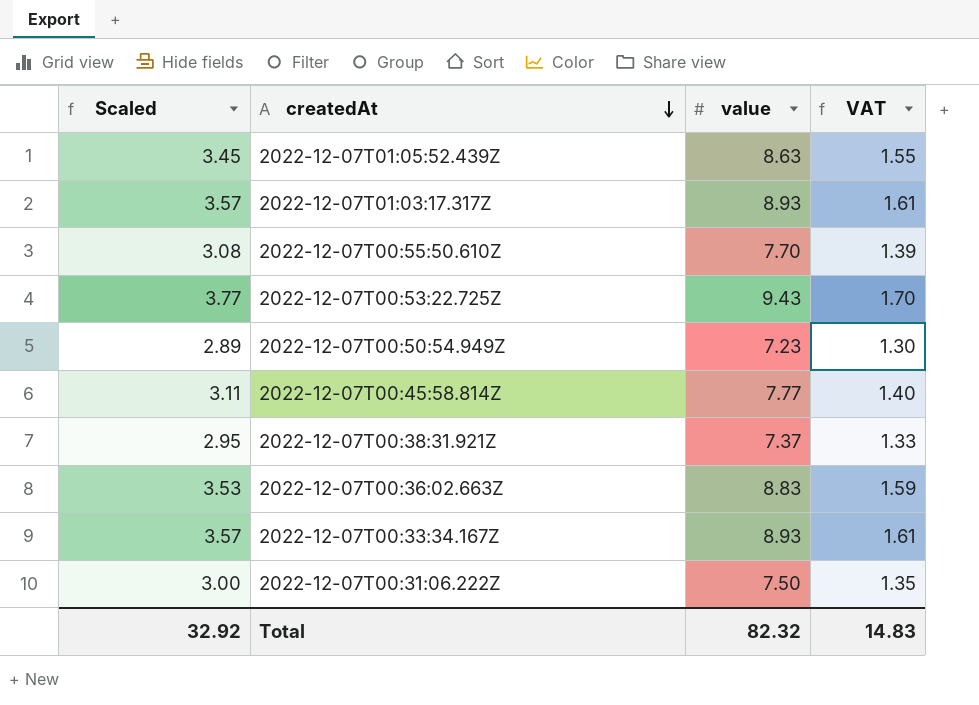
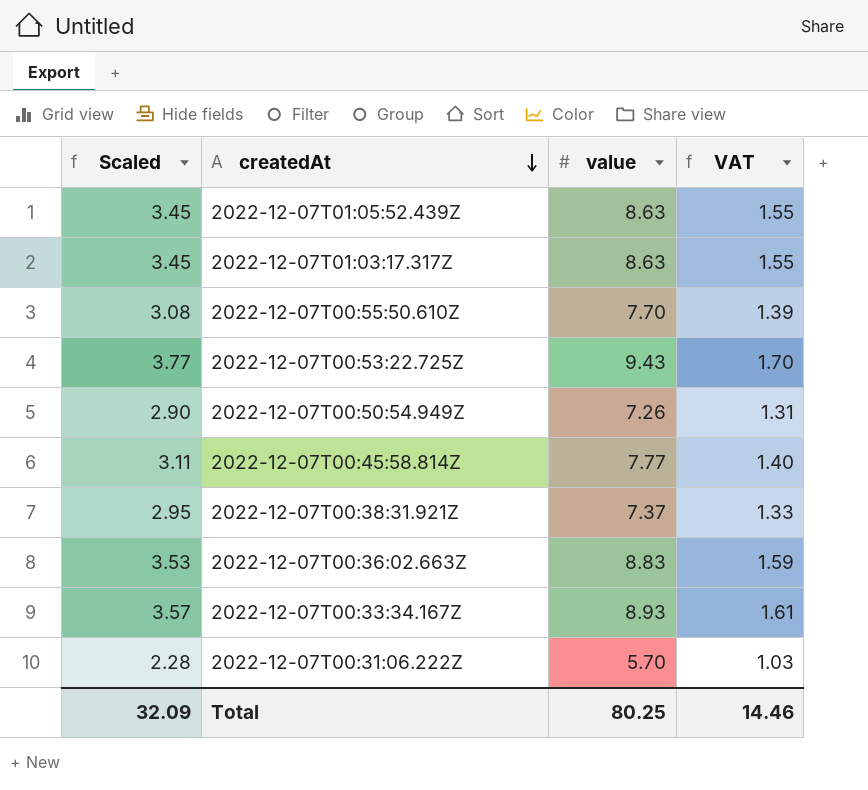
2022-12-07T01:03:17.317Z | Scaled: 3.57 -> 3.45
2022-12-07T01:03:17.317Z | value: 8.93 -> 8.63
2022-12-07T01:03:17.317Z | VAT: 1.61 -> 1.55
2022-12-07T00:50:54.949Z | Scaled: 2.89 -> 2.90
2022-12-07T00:50:54.949Z | value: 7.23 -> 7.26
2022-12-07T00:50:54.949Z | VAT: 1.30 -> 1.31
2022-12-07T00:31:06.222Z | Scaled: 3.00 -> 2.28
2022-12-07T00:31:06.222Z | value: 7.50 -> 5.70
2022-12-07T00:31:06.222Z | VAT: 1.35 -> 1.03
Total | Scaled: 32.92 -> 32.09
Total | value: 82.32 -> 80.25
Total | VAT: 14.83 -> 14.46

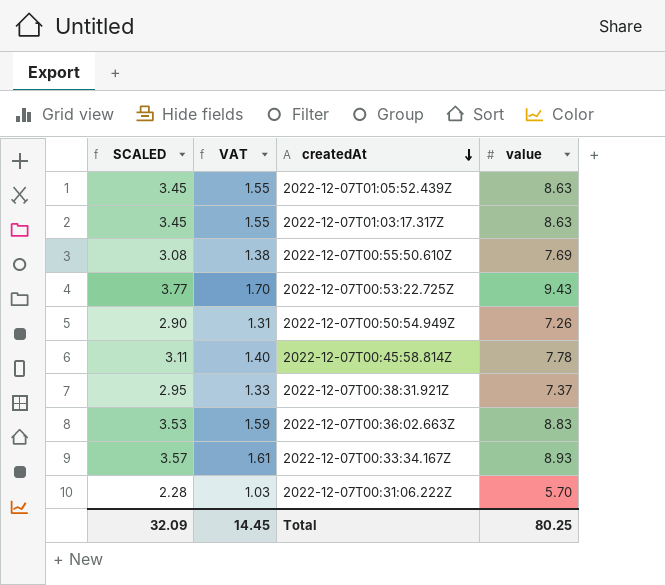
column name: Scaled -> SCALED
column VAT | position: 4 -> 2
2022-12-07T00:55:50.610Z | VAT: 1.39 -> 1.38
2022-12-07T00:55:50.610Z | value: 7.70 -> 7.69
2022-12-07T00:45:58.814Z | value: 7.77 -> 7.78
Total | VAT: 14.46 -> 14.45

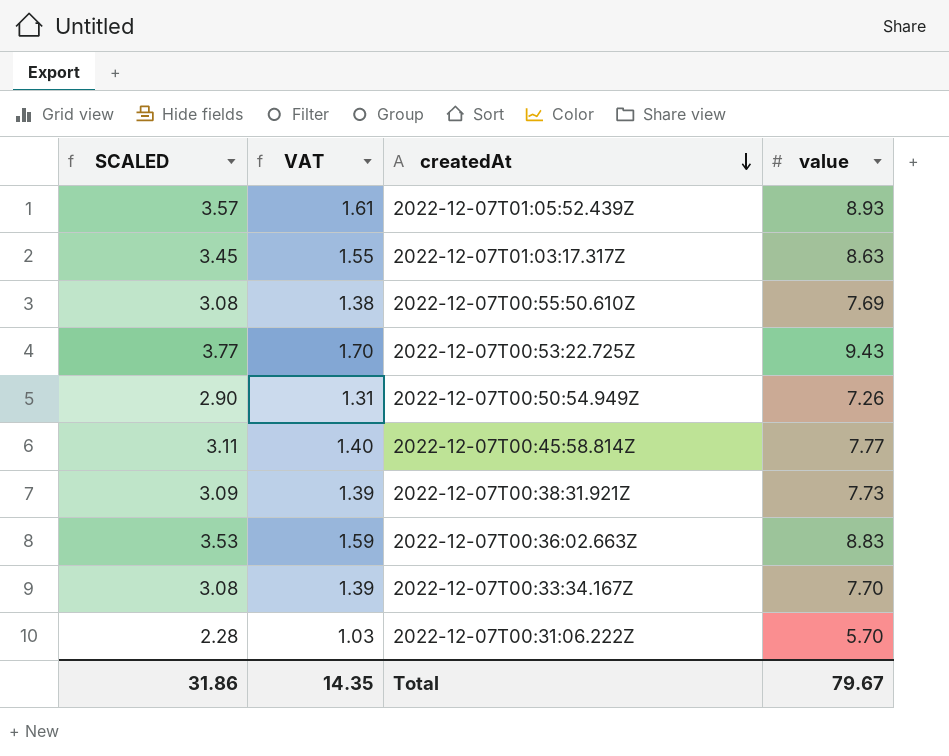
2022-12-07T01:05:52.439Z | SCALED: 3.45 -> 3.57
2022-12-07T01:05:52.439Z | VAT: 1.55 -> 1.61
2022-12-07T01:05:52.439Z | value: 8.63 -> 8.93
2022-12-07T00:45:58.814Z | value: 7.78 -> 7.77
2022-12-07T00:38:31.921Z | SCALED: 2.95 -> 3.09
2022-12-07T00:38:31.921Z | VAT: 1.33 -> 1.39
2022-12-07T00:38:31.921Z | value: 7.37 -> 7.73
2022-12-07T00:33:34.167Z | SCALED: 3.57 -> 3.08
2022-12-07T00:33:34.167Z | VAT: 1.61 -> 1.39
2022-12-07T00:33:34.167Z | value: 8.93 -> 7.70
Total | SCALED: 32.09 -> 31.86
Total | VAT: 14.45 -> 14.35
Total | value: 80.25 -> 79.67

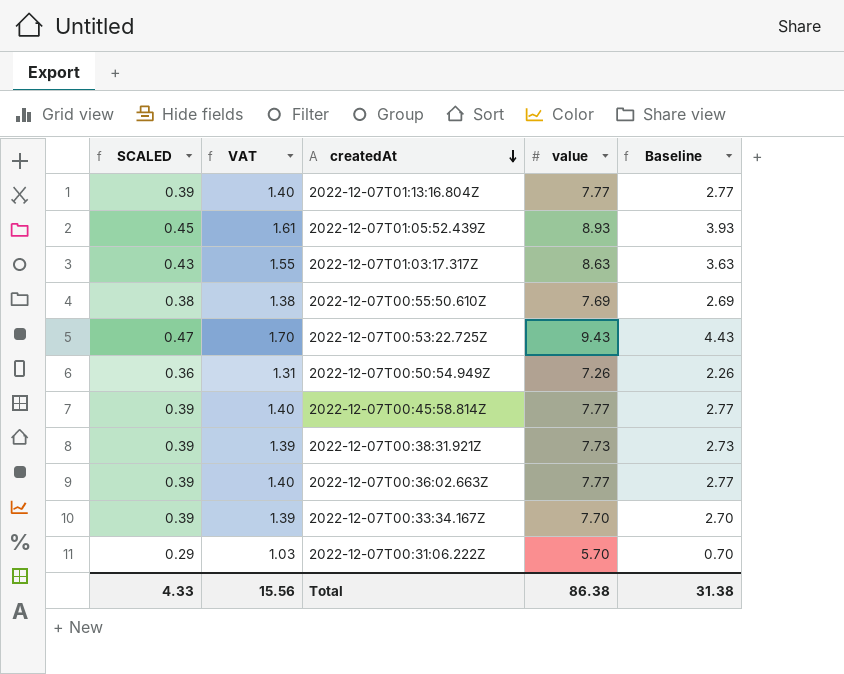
column SCALED | formula: [value] * 0.4 -> [value] * 0.05
column Baseline | formula: none -> [value] - 5
row 2022-12-07T01:13:16.804Z: none -> 0.39 | 1.40 | 7.77 | 2.77
2022-12-07T00:36:02.663Z | VAT: 1.59 -> 1.40
2022-12-07T00:36:02.663Z | value: 8.83 -> 7.77
Total | SCALED: 31.86 -> 4.33
Total | VAT: 14.35 -> 15.56
Total | value: 79.67 -> 86.38

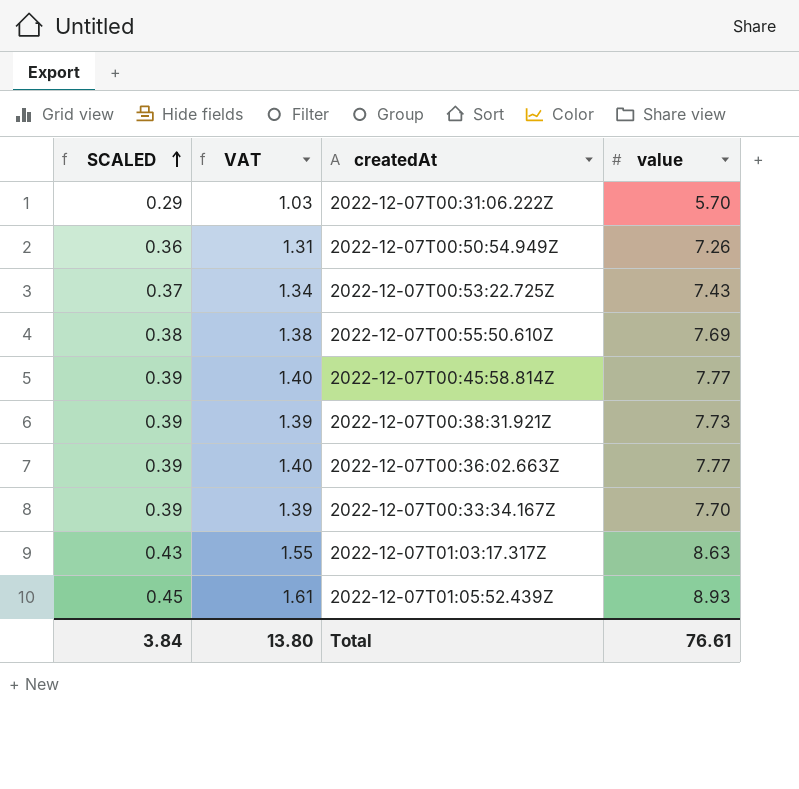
row order: createdAt descending -> SCALED ascending
column Baseline | formula: [value] - 5 -> none
row 2022-12-07T01:13:16.804Z: 0.39 | 1.40 | 7.77 | 2.77 -> none
2022-12-07T00:53:22.725Z | SCALED: 0.47 -> 0.37
2022-12-07T00:53:22.725Z | VAT: 1.70 -> 1.34
2022-12-07T00:53:22.725Z | value: 9.43 -> 7.43
Total | SCALED: 4.33 -> 3.84
Total | VAT: 15.56 -> 13.80
Total | value: 86.38 -> 76.61

